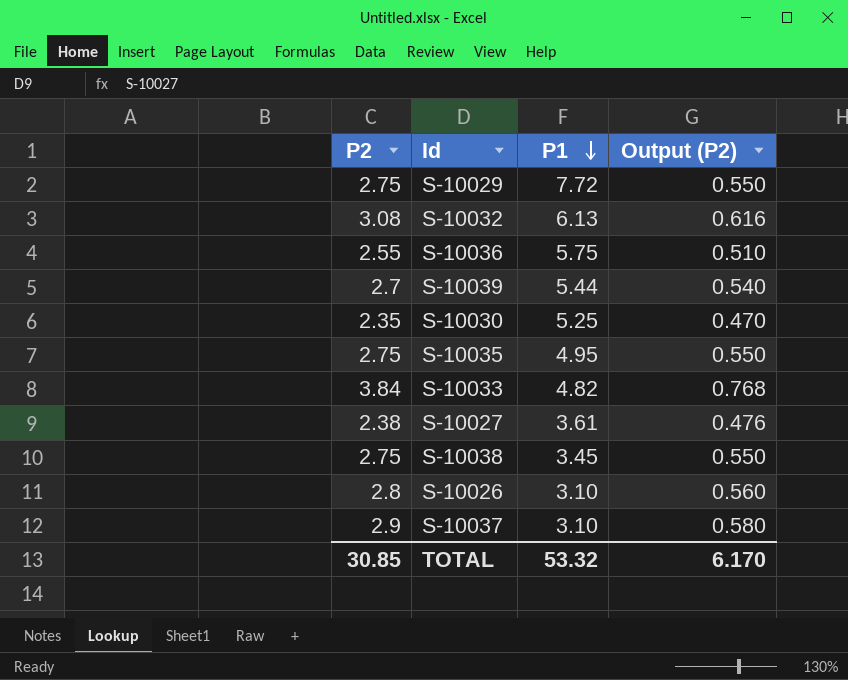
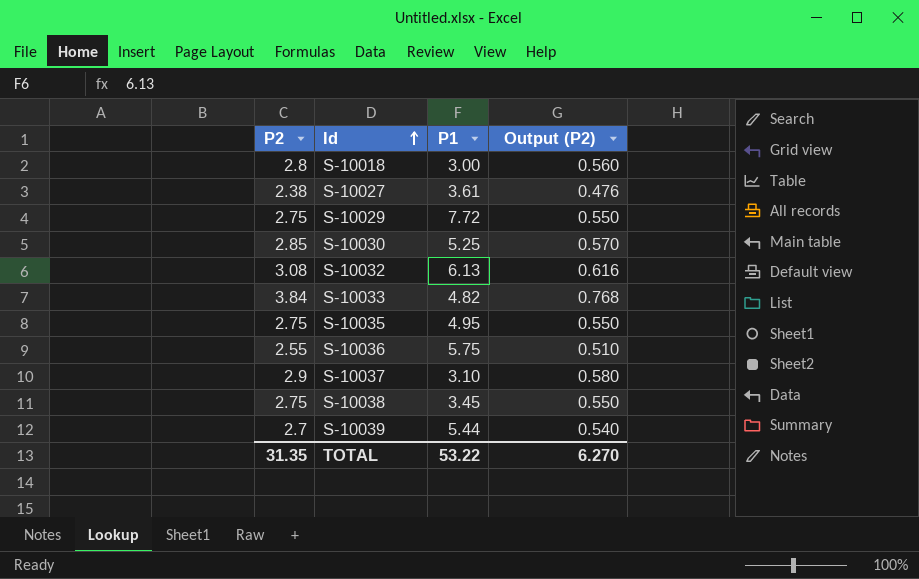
row order: P1 descending -> Id ascending
row S-10026: 2.8 | 3.10 | 0.560 -> none
row S-10018: none -> 2.8 | 3.00 | 0.560
S-10030 | P2: 2.35 -> 2.85
S-10030 | Output (P2): 0.470 -> 0.570
TOTAL | P2: 30.85 -> 31.35
TOTAL | P1: 53.32 -> 53.22
TOTAL | Output (P2): 6.170 -> 6.270

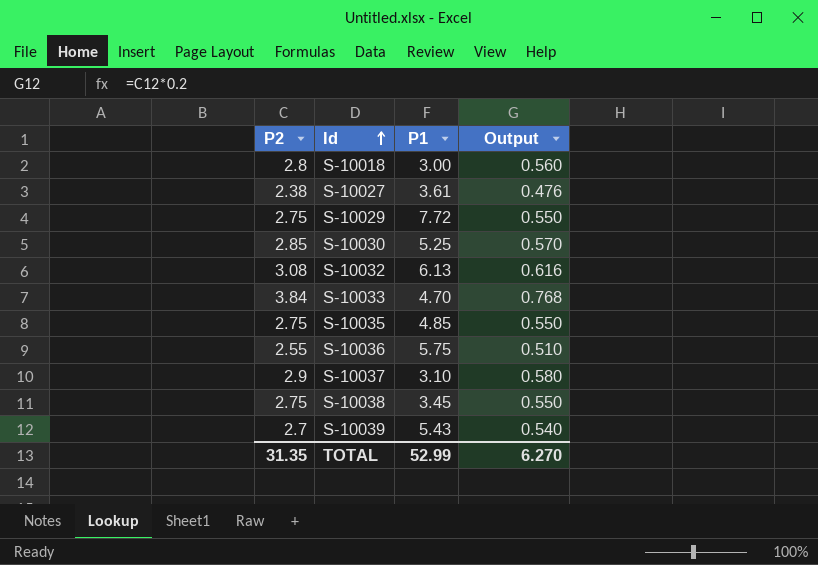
column name: Output (P2) -> Output
S-10033 | P1: 4.82 -> 4.70
S-10035 | P1: 4.95 -> 4.85
S-10039 | P1: 5.44 -> 5.43
TOTAL | P1: 53.22 -> 52.99

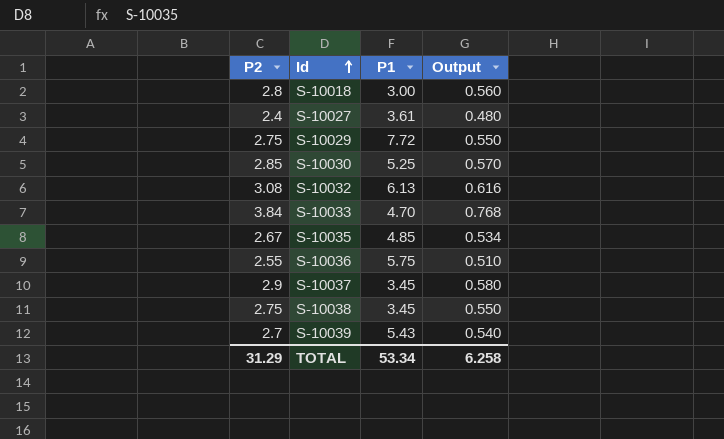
S-10027 | P2: 2.38 -> 2.4
S-10027 | Output: 0.476 -> 0.480
S-10035 | P2: 2.75 -> 2.67
S-10035 | Output: 0.550 -> 0.534
S-10037 | P1: 3.10 -> 3.45
TOTAL | P2: 31.35 -> 31.29
TOTAL | P1: 52.99 -> 53.34
TOTAL | Output: 6.270 -> 6.258

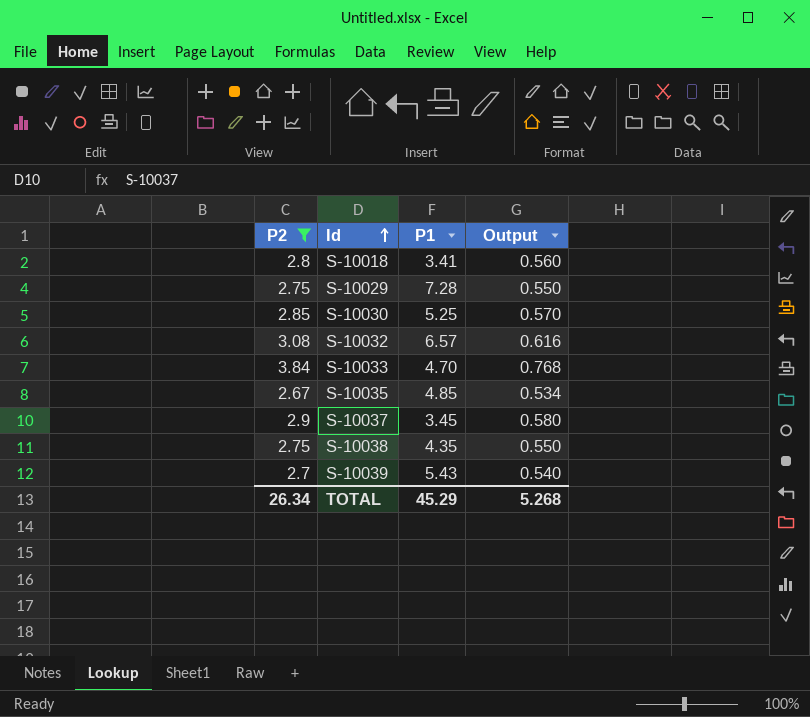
filter: none -> P2 >= 2.67
S-10018 | P1: 3.00 -> 3.41
S-10029 | P1: 7.72 -> 7.28
S-10032 | P1: 6.13 -> 6.57
S-10038 | P1: 3.45 -> 4.35
TOTAL | P2: 31.29 -> 26.34
TOTAL | P1: 53.34 -> 45.29
TOTAL | Output: 6.258 -> 5.268

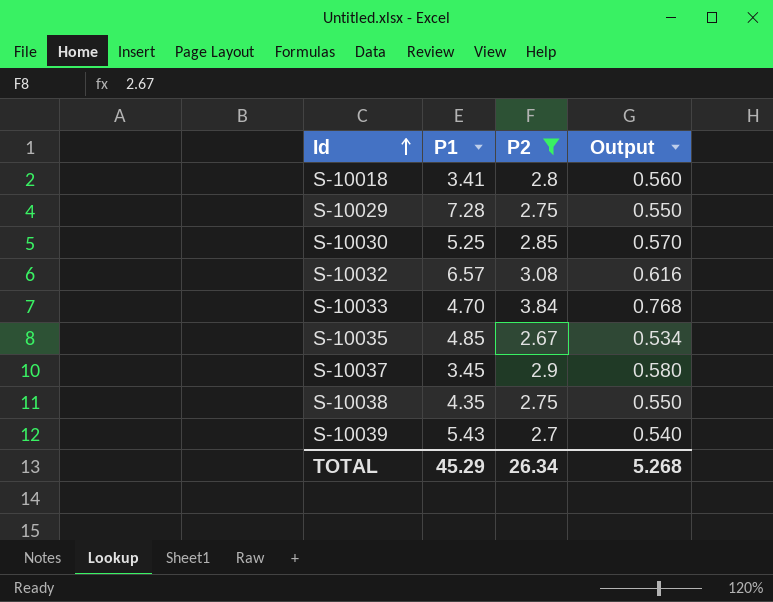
column P2 | position: 1 -> 3

